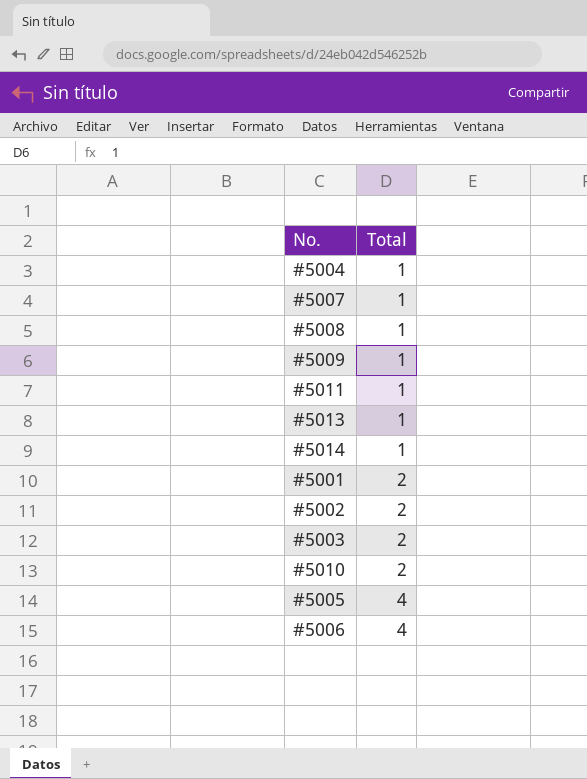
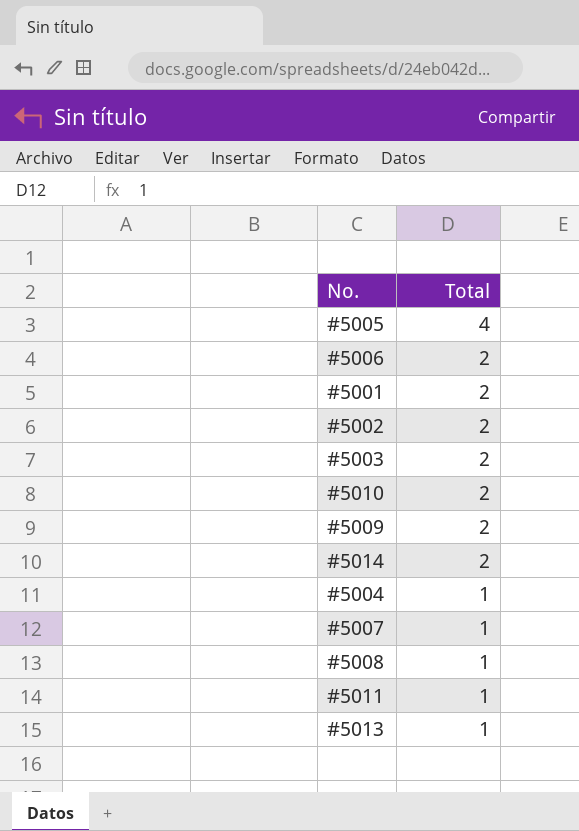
row order: Total ascending -> Total descending
#5006 | Total: 4 -> 2
#5009 | Total: 1 -> 2
#5014 | Total: 1 -> 2

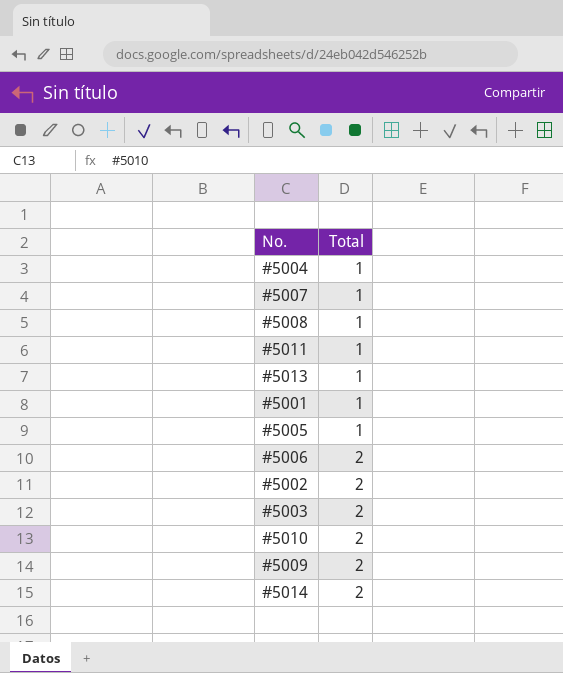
row order: Total descending -> Total ascending
#5001 | Total: 2 -> 1
#5005 | Total: 4 -> 1

